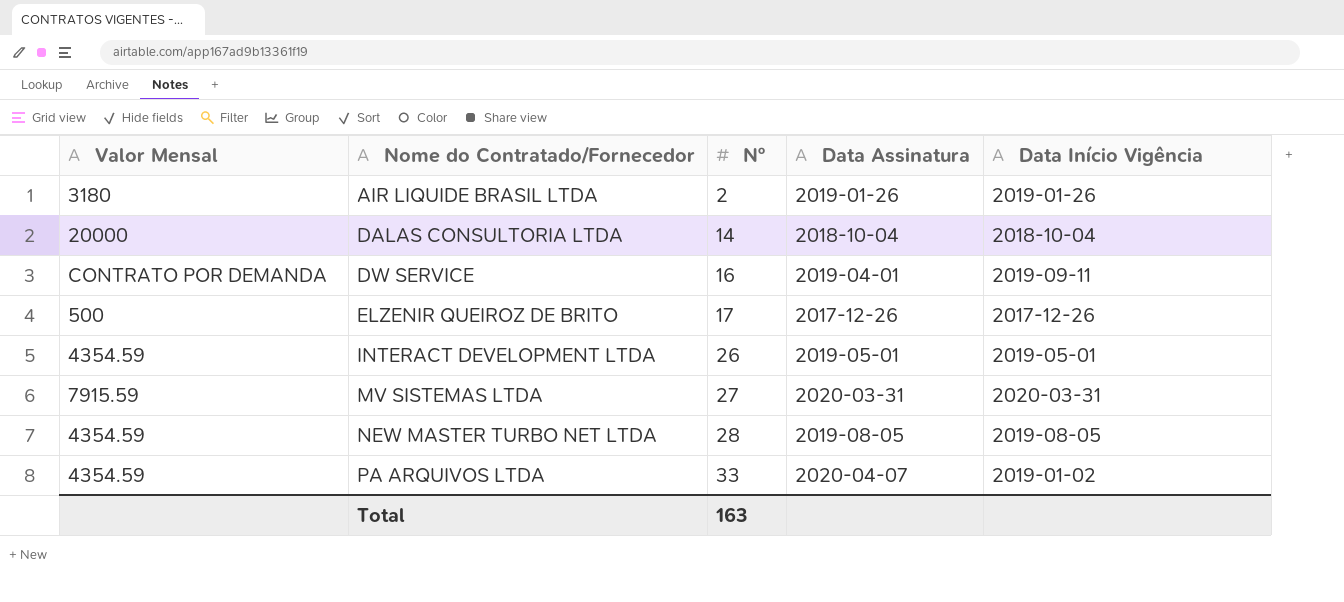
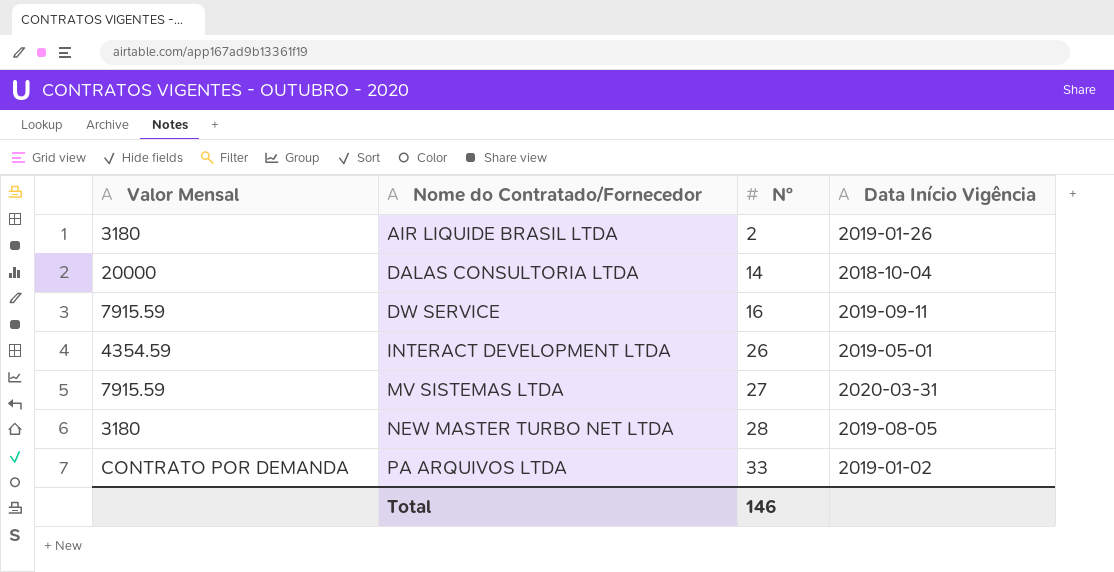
column Data Assinatura | position: 4 -> none
row ELZENIR QUEIROZ DE BRITO: 500 | 17 | 2017-12-26 | 2017-12-26 -> none
DW SERVICE | Valor Mensal: CONTRATO POR DEMANDA -> 7915.59
NEW MASTER TURBO NET LTDA | Valor Mensal: 4354.59 -> 3180
PA ARQUIVOS LTDA | Valor Mensal: 4354.59 -> CONTRATO POR DEMANDA
Total | Nº: 163 -> 146

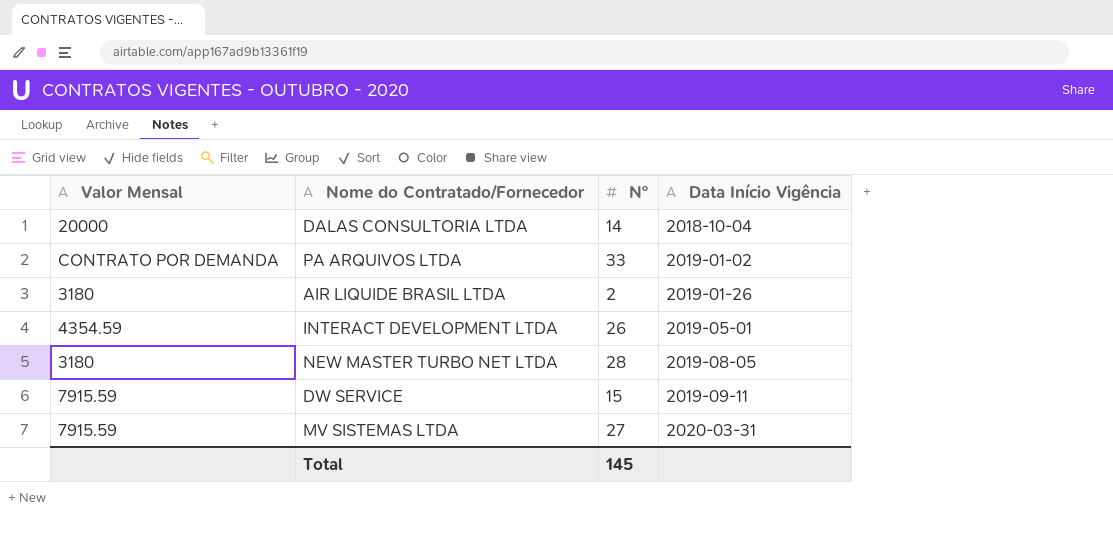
row order: Nome do Contratado/Fornecedor ascending -> Data Início Vigência ascending
DW SERVICE | Nº: 16 -> 15
Total | Nº: 146 -> 145

